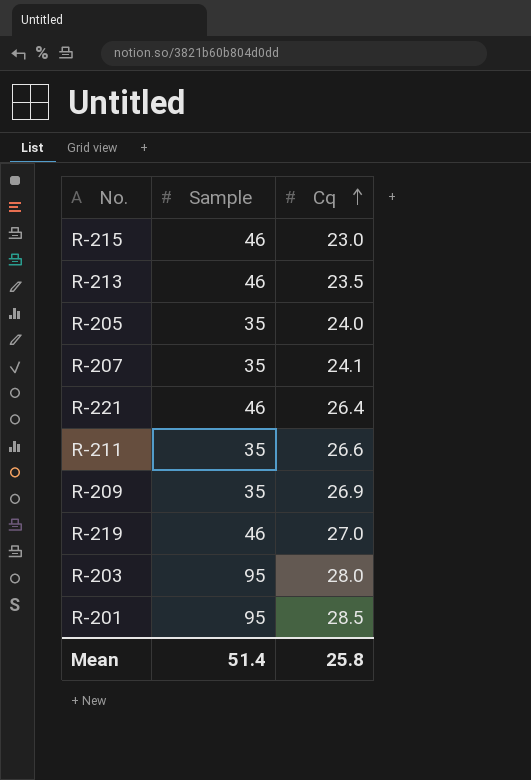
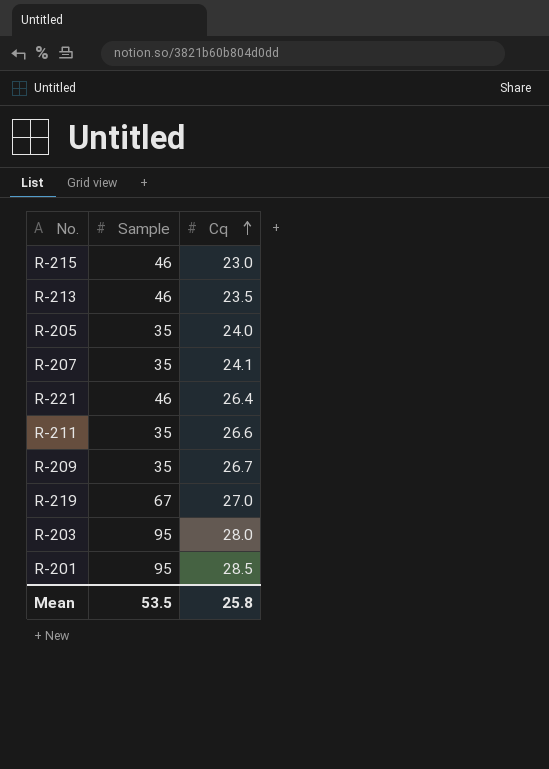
R-209 | Cq: 26.9 -> 26.7
R-219 | Sample: 46 -> 67
Mean | Sample: 51.4 -> 53.5

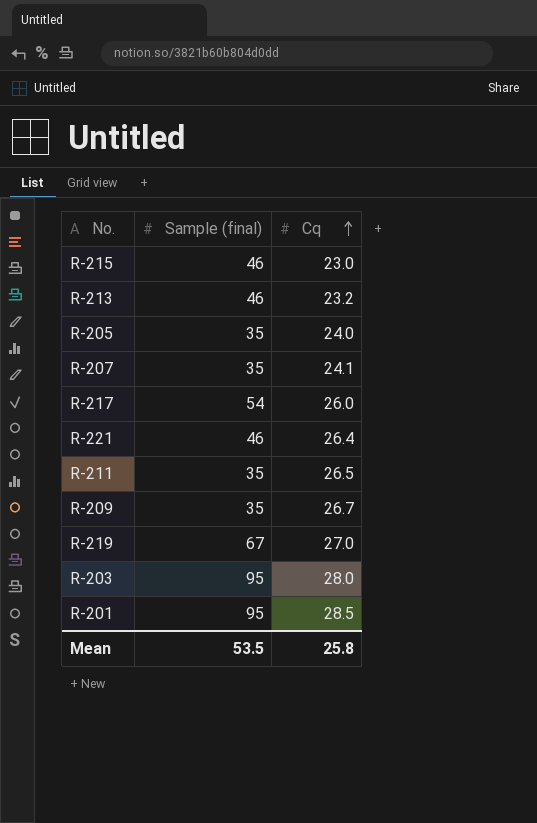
column name: Sample -> Sample (final)
R-213 | Cq: 23.5 -> 23.2
row R-217: none -> 54 | 26.0
R-211 | Cq: 26.6 -> 26.5

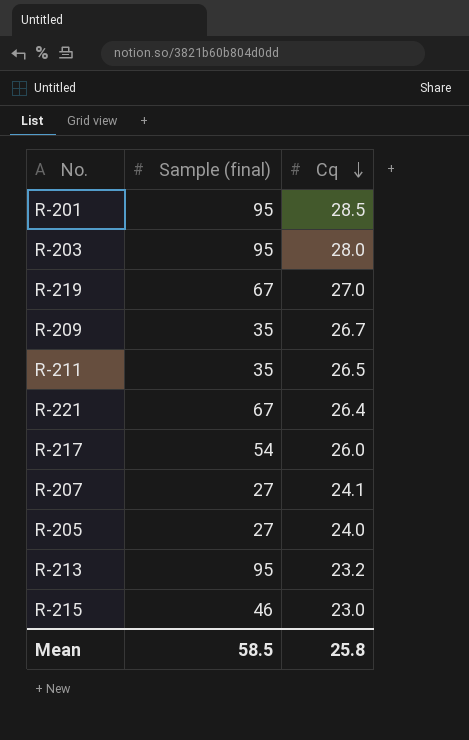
row order: Cq ascending -> Cq descending
R-221 | Sample (final): 46 -> 67
R-207 | Sample (final): 35 -> 27
R-205 | Sample (final): 35 -> 27
R-213 | Sample (final): 46 -> 95
Mean | Sample (final): 53.5 -> 58.5

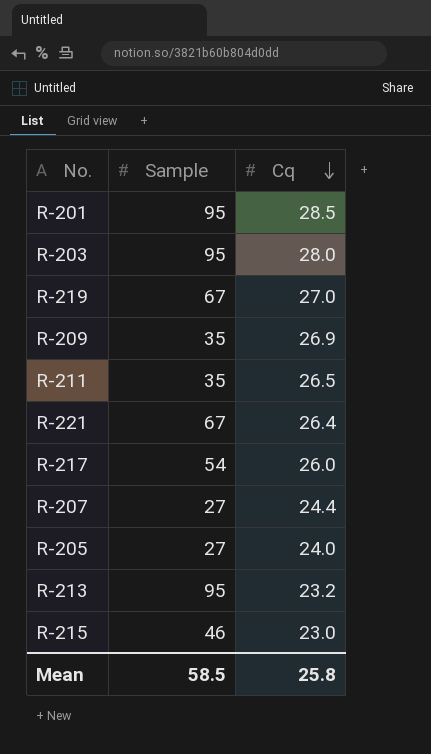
column name: Sample (final) -> Sample
R-209 | Cq: 26.7 -> 26.9
R-207 | Cq: 24.1 -> 24.4

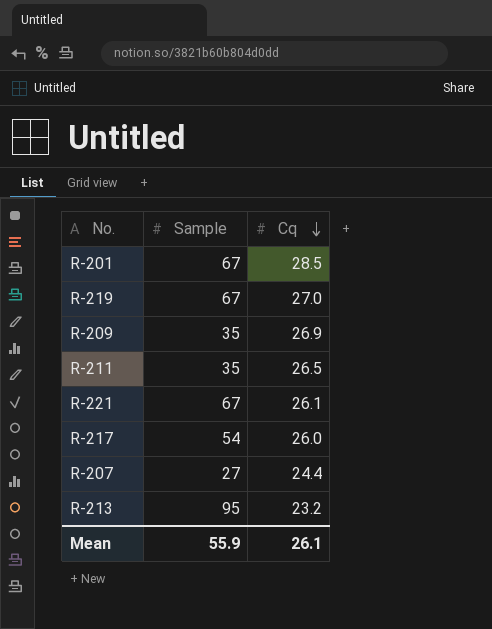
row R-203: 95 | 28.0 -> none
row R-205: 27 | 24.0 -> none
row R-215: 46 | 23.0 -> none
R-201 | Sample: 95 -> 67
R-221 | Cq: 26.4 -> 26.1
Mean | Sample: 58.5 -> 55.9
Mean | Cq: 25.8 -> 26.1

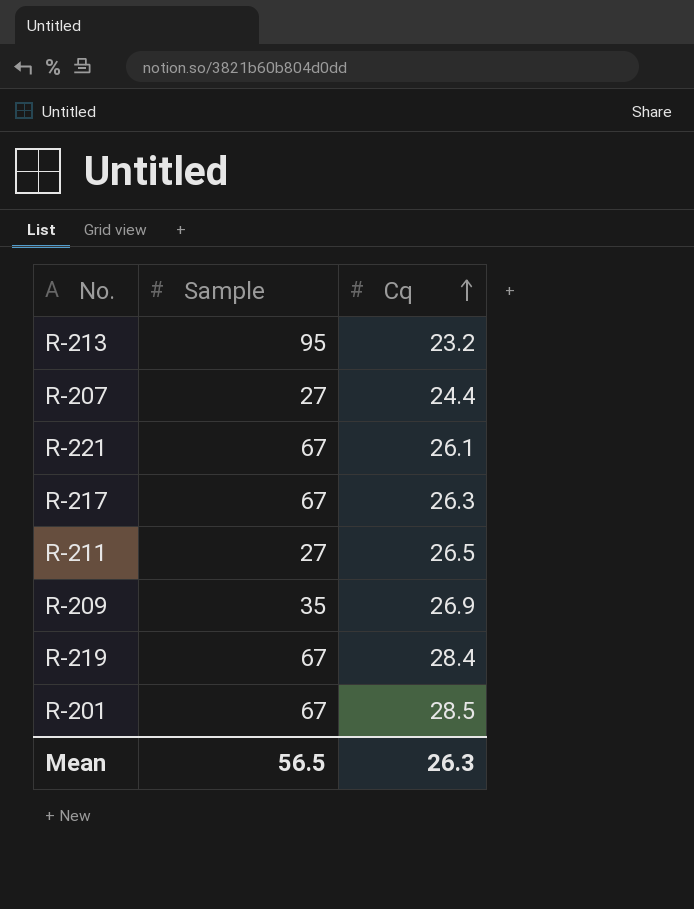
row order: Cq descending -> Cq ascending
R-217 | Sample: 54 -> 67
R-217 | Cq: 26.0 -> 26.3
R-211 | Sample: 35 -> 27
R-219 | Cq: 27.0 -> 28.4
Mean | Sample: 55.9 -> 56.5
Mean | Cq: 26.1 -> 26.3

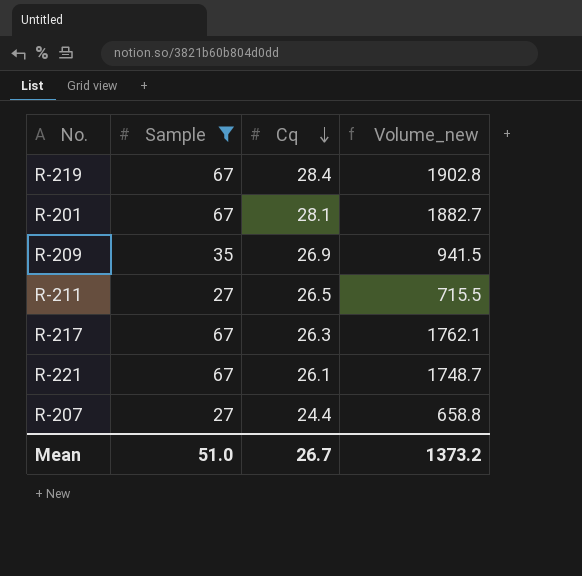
filter: none -> Sample != 95
row order: Cq ascending -> Cq descending
column Volume_new | formula: none -> [Sample] * [Cq]
R-201 | Cq: 28.5 -> 28.1
Mean | Sample: 56.5 -> 51.0
Mean | Cq: 26.3 -> 26.7

